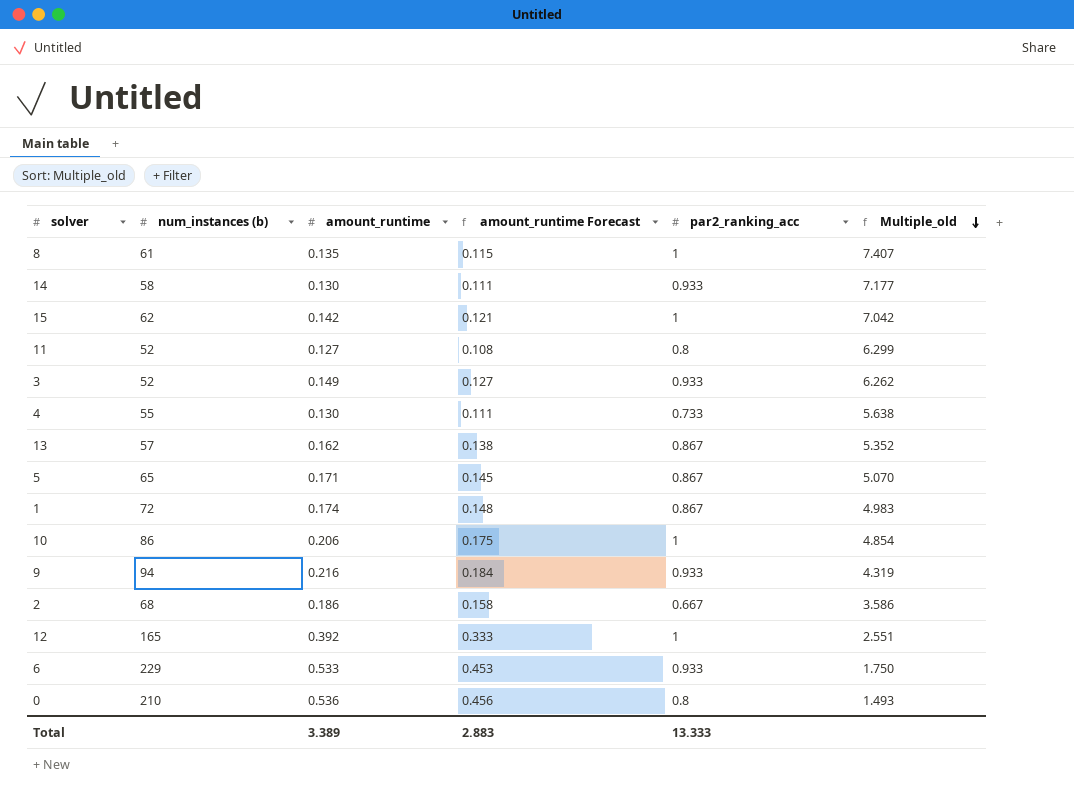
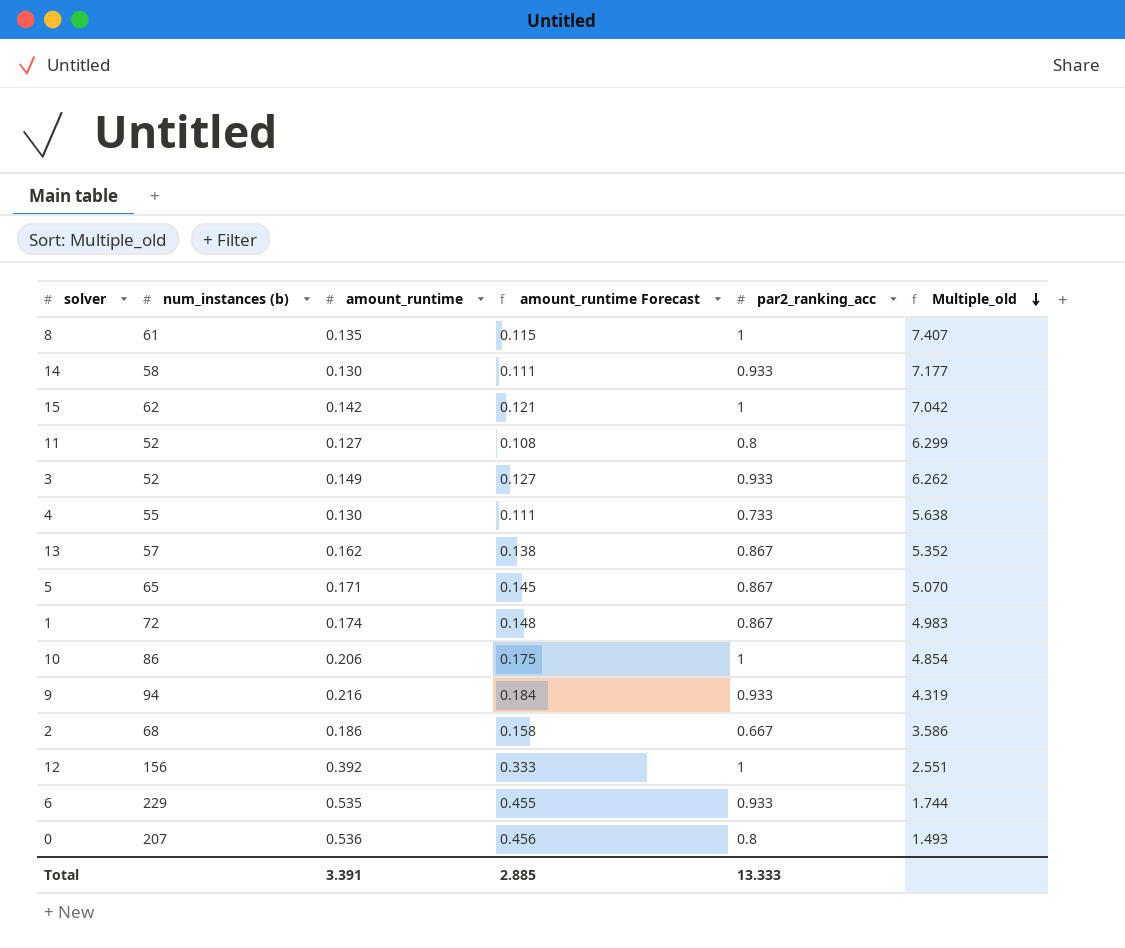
12 | num_instances (b): 165 -> 156
6 | amount_runtime: 0.533 -> 0.535
6 | amount_runtime Forecast: 0.453 -> 0.455
6 | Multiple_old: 1.750 -> 1.744
0 | num_instances (b): 210 -> 207
Total | amount_runtime: 3.389 -> 3.391
Total | amount_runtime Forecast: 2.883 -> 2.885

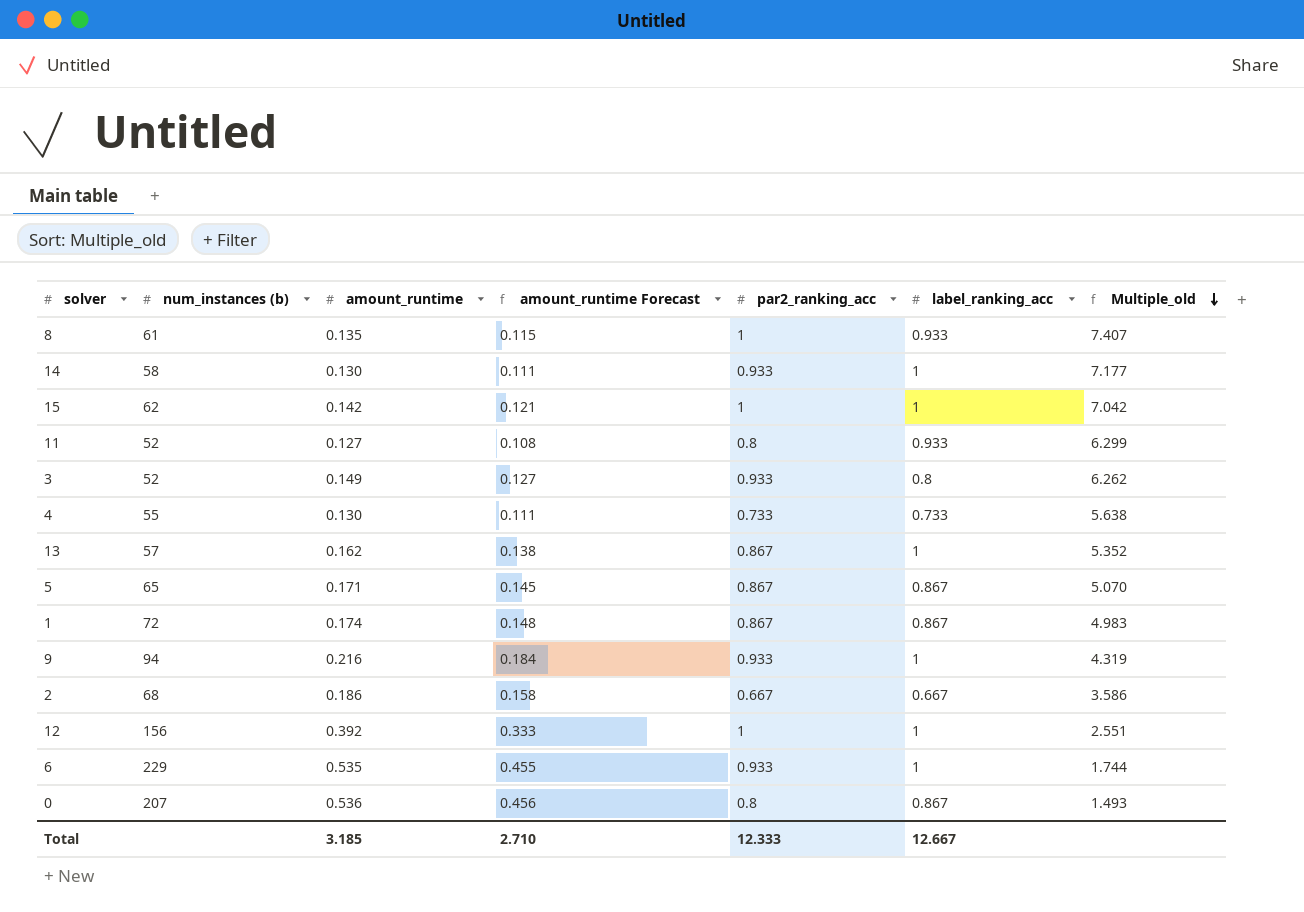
column label_ranking_acc | position: none -> 6
row 10: 86 | 0.206 | 0.175 | 1 | 4.854 -> none
Total | amount_runtime: 3.391 -> 3.185
Total | amount_runtime Forecast: 2.885 -> 2.710
Total | par2_ranking_acc: 13.333 -> 12.333

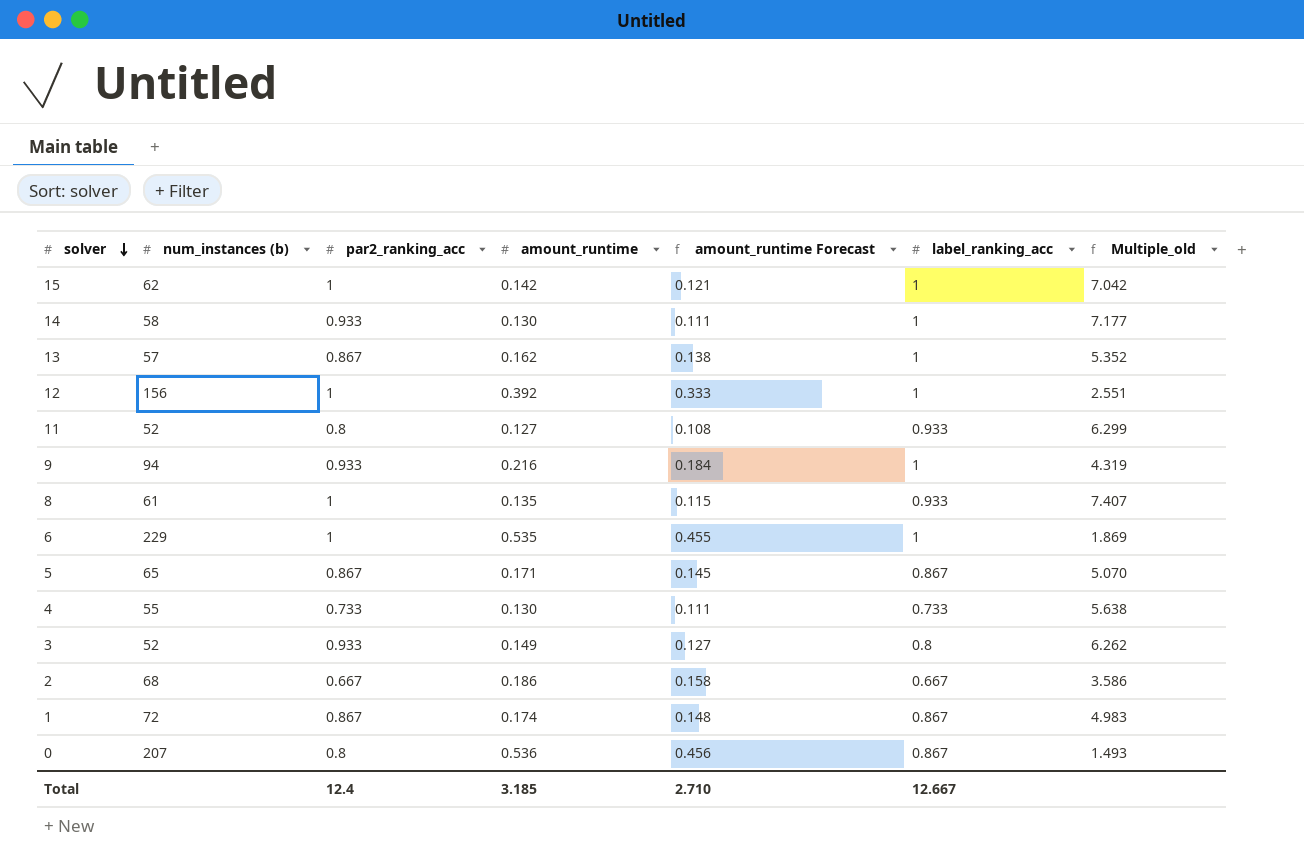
row order: Multiple_old descending -> solver descending
column par2_ranking_acc | position: 5 -> 3
6 | par2_ranking_acc: 0.933 -> 1
6 | Multiple_old: 1.744 -> 1.869
Total | par2_ranking_acc: 12.333 -> 12.4

